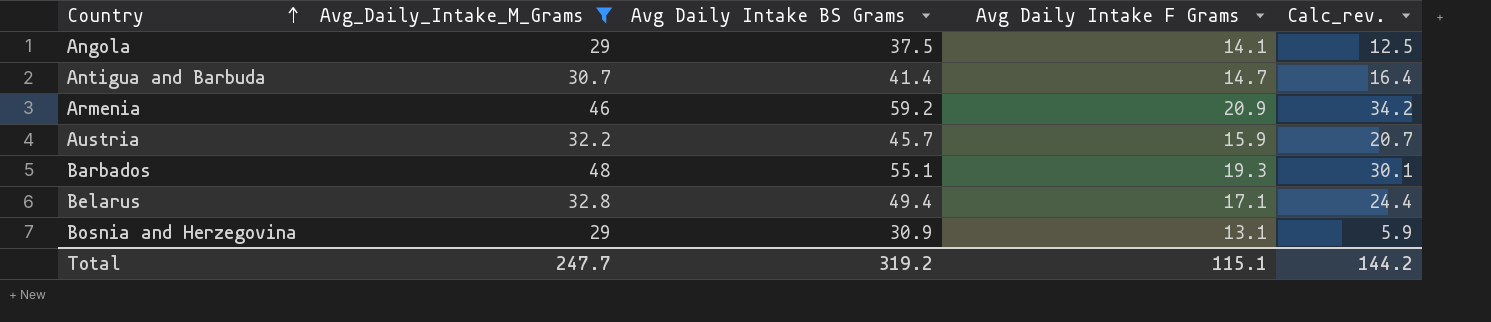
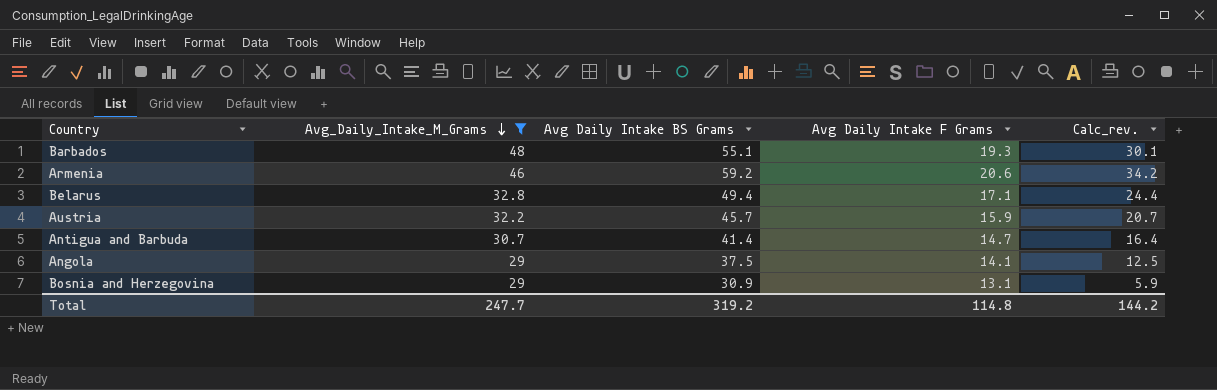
row order: Country ascending -> Avg_Daily_Intake_M_Grams descending
Armenia | Avg Daily Intake F Grams: 20.9 -> 20.6
Total | Avg Daily Intake F Grams: 115.1 -> 114.8

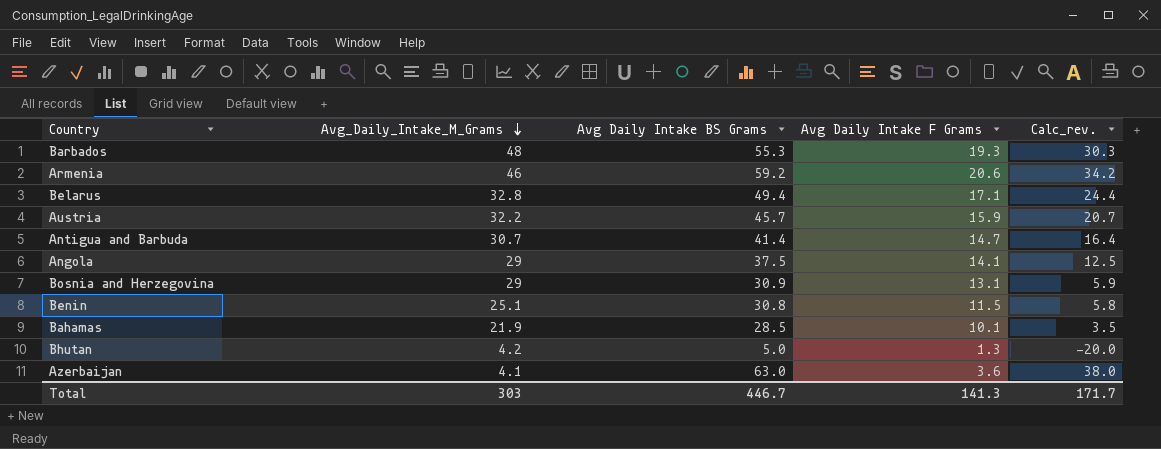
filter: Avg_Daily_Intake_M_Grams >= 29 -> none
Barbados | Avg Daily Intake BS Grams: 55.1 -> 55.3
Barbados | Calc_rev.: 30.1 -> 30.3
Total | Avg_Daily_Intake_M_Grams: 247.7 -> 303
Total | Avg Daily Intake BS Grams: 319.2 -> 446.7
Total | Avg Daily Intake F Grams: 114.8 -> 141.3
Total | Calc_rev.: 144.2 -> 171.7

